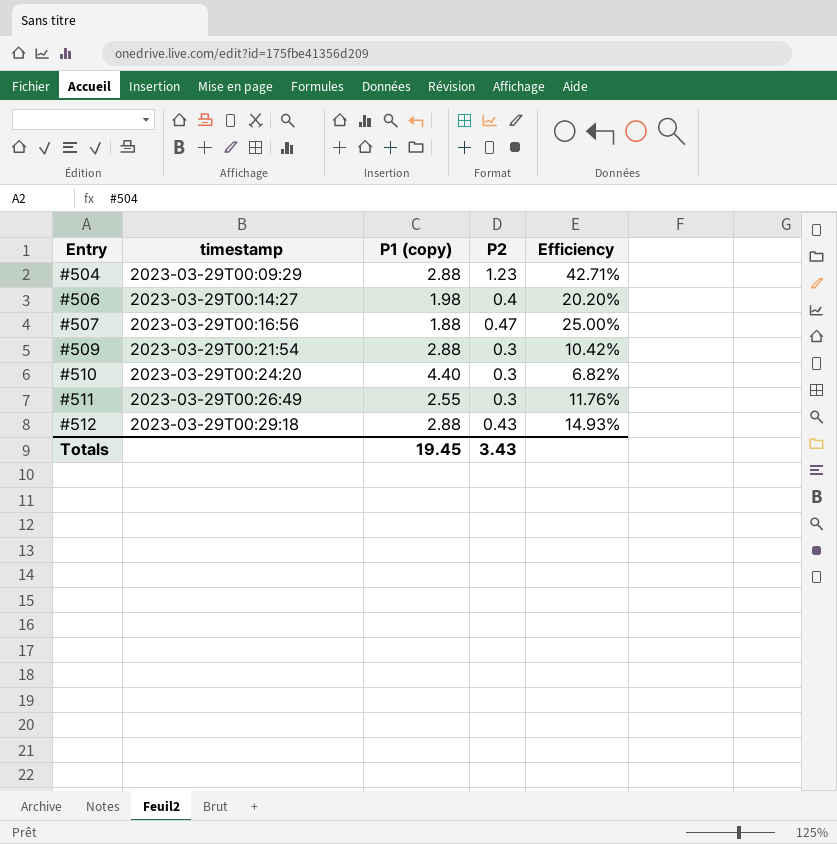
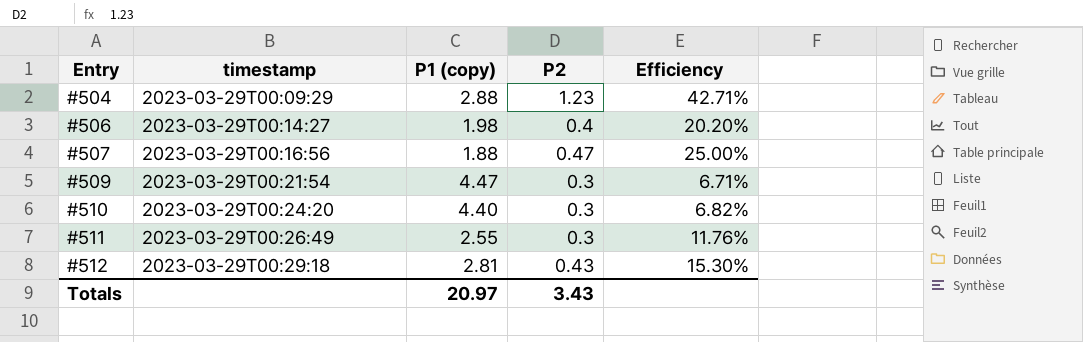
#509 | P1 (copy): 2.88 -> 4.47
#509 | Efficiency: 10.42% -> 6.71%
#512 | P1 (copy): 2.88 -> 2.81
#512 | Efficiency: 14.93% -> 15.30%
Totals | P1 (copy): 19.45 -> 20.97

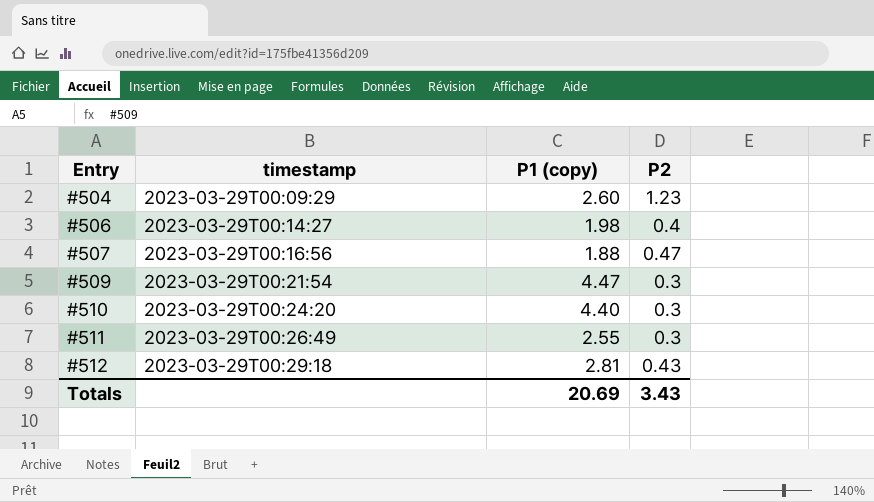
column Efficiency | formula: [P2] / [P1 (copy)] -> none
#504 | P1 (copy): 2.88 -> 2.60
Totals | P1 (copy): 20.97 -> 20.69

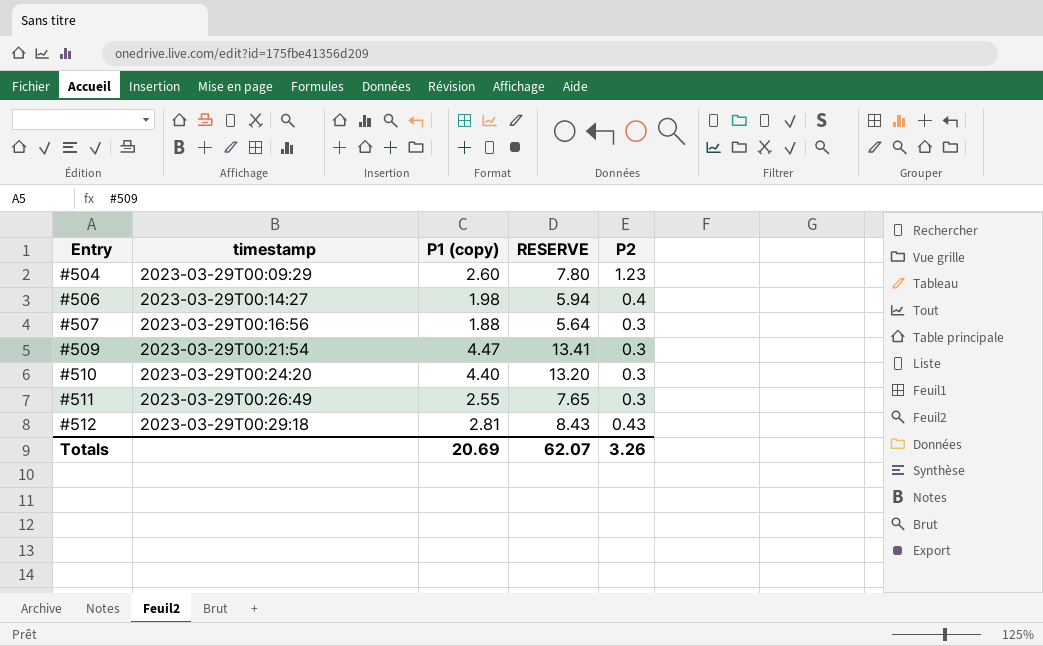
column RESERVE | formula: none -> [P1 (copy)] * 3
#507 | P2: 0.47 -> 0.3
Totals | P2: 3.43 -> 3.26

